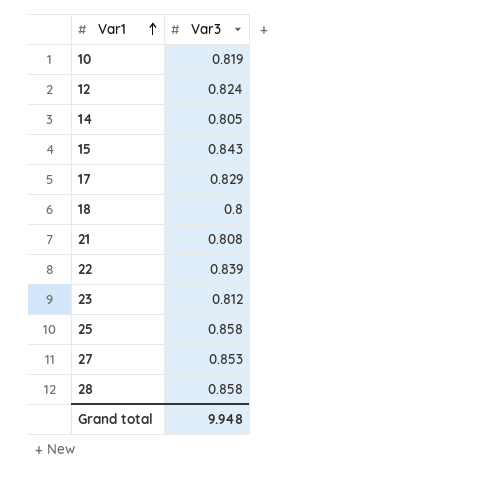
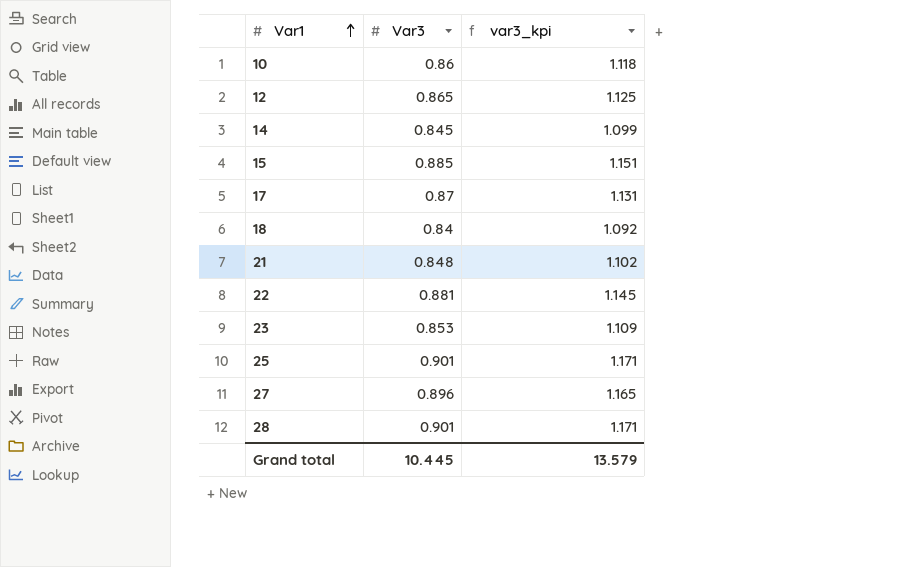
column var3_kpi | formula: none -> [Var3] * 1.3
10 | Var3: 0.819 -> 0.86
12 | Var3: 0.824 -> 0.865
14 | Var3: 0.805 -> 0.845
15 | Var3: 0.843 -> 0.885
17 | Var3: 0.829 -> 0.87
18 | Var3: 0.8 -> 0.84
21 | Var3: 0.808 -> 0.848
22 | Var3: 0.839 -> 0.881
23 | Var3: 0.812 -> 0.853
25 | Var3: 0.858 -> 0.901
27 | Var3: 0.853 -> 0.896
28 | Var3: 0.858 -> 0.901
Grand total | Var3: 9.948 -> 10.445

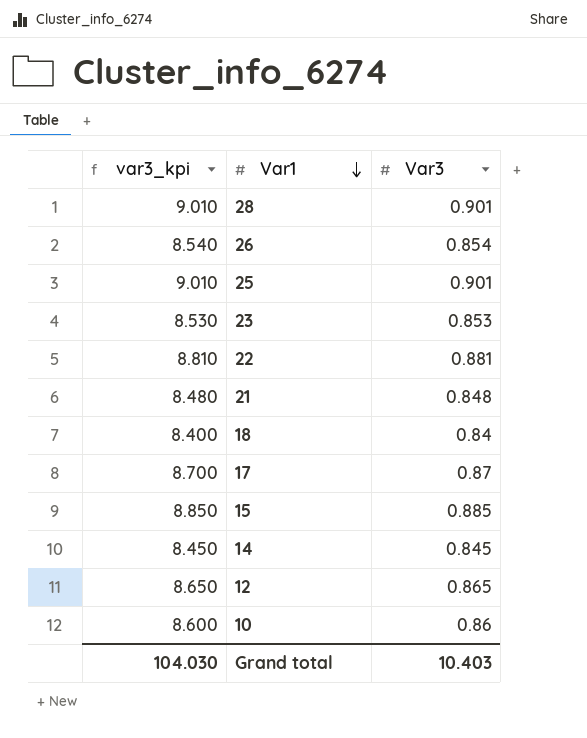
row order: Var1 ascending -> Var1 descending
column var3_kpi | formula: [Var3] * 1.3 -> [Var3] * 10
column var3_kpi | position: 3 -> 1
row 27: 0.896 | 1.165 -> none
row 26: none -> 8.540 | 0.854
Grand total | var3_kpi: 13.579 -> 104.030
Grand total | Var3: 10.445 -> 10.403

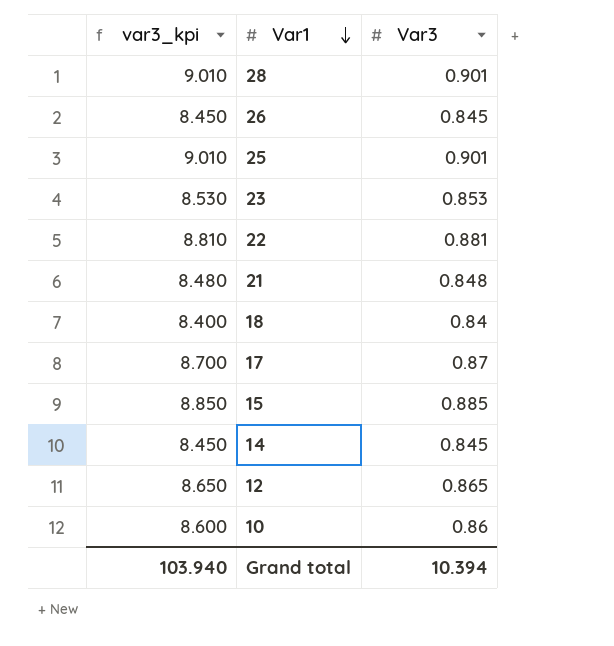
26 | var3_kpi: 8.540 -> 8.450
26 | Var3: 0.854 -> 0.845
Grand total | var3_kpi: 104.030 -> 103.940
Grand total | Var3: 10.403 -> 10.394

